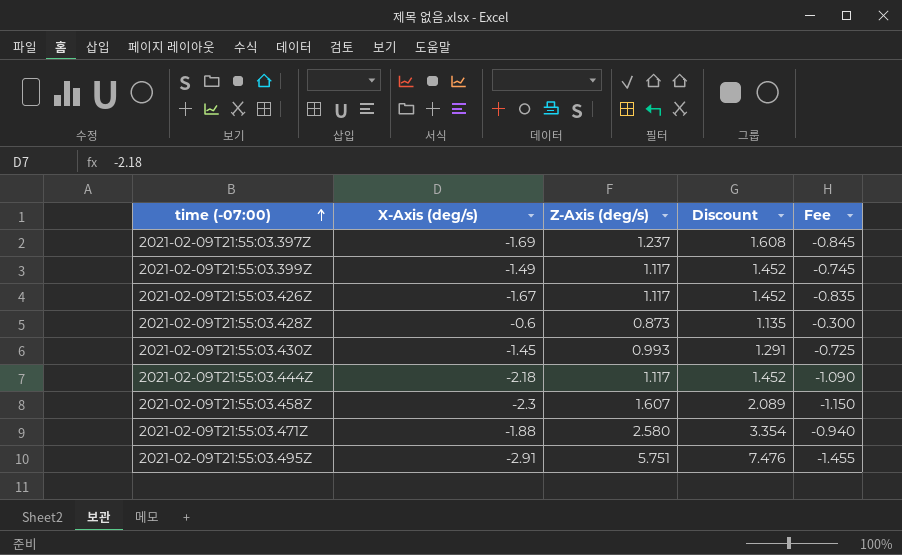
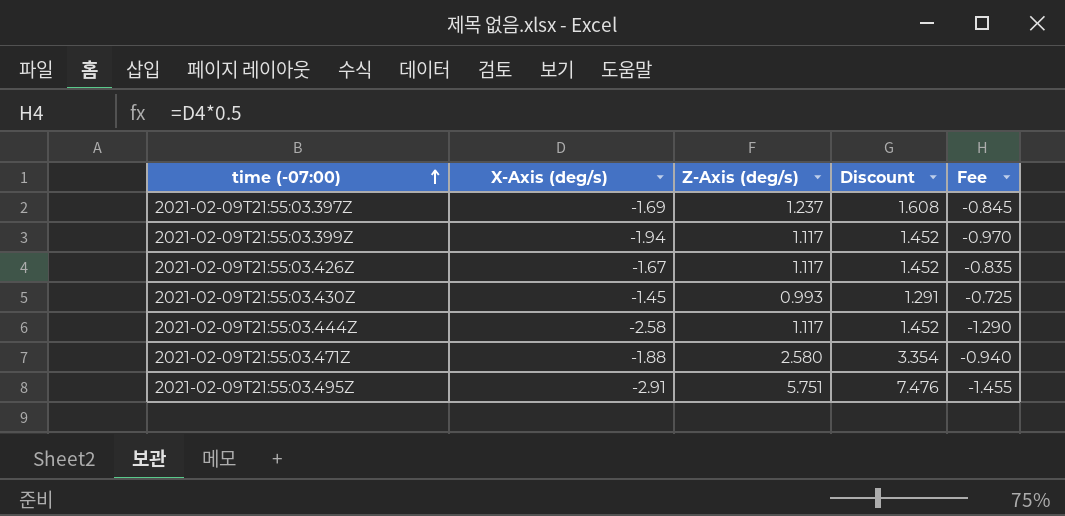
row 2021-02-09T21:55:03.428Z: -0.6 | 0.873 | 1.135 | -0.300 -> none
row 2021-02-09T21:55:03.458Z: -2.3 | 1.607 | 2.089 | -1.150 -> none
2021-02-09T21:55:03.399Z | X-Axis (deg/s): -1.49 -> -1.94
2021-02-09T21:55:03.399Z | Fee: -0.745 -> -0.970
2021-02-09T21:55:03.444Z | X-Axis (deg/s): -2.18 -> -2.58
2021-02-09T21:55:03.444Z | Fee: -1.090 -> -1.290

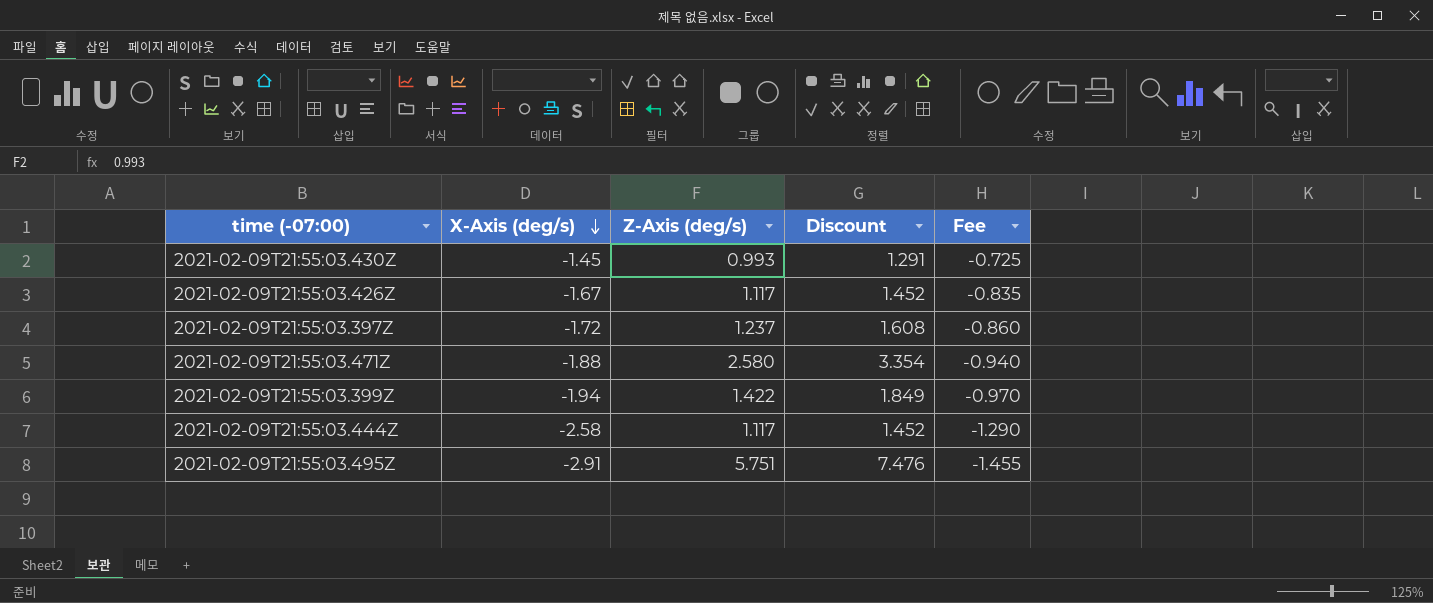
row order: time (-07:00) ascending -> X-Axis (deg/s) descending
2021-02-09T21:55:03.397Z | X-Axis (deg/s): -1.69 -> -1.72
2021-02-09T21:55:03.397Z | Fee: -0.845 -> -0.860
2021-02-09T21:55:03.399Z | Z-Axis (deg/s): 1.117 -> 1.422
2021-02-09T21:55:03.399Z | Discount: 1.452 -> 1.849

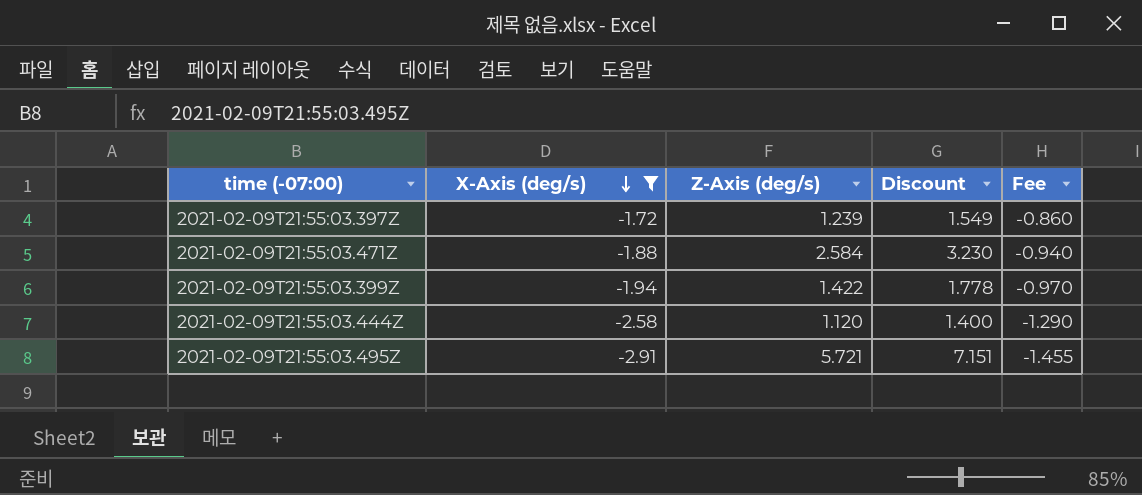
filter: none -> X-Axis (deg/s) <= -1.72
column Discount | formula: [Z-Axis (deg/s)] * 1.3 -> [Z-Axis (deg/s)] * 1.25
2021-02-09T21:55:03.397Z | Z-Axis (deg/s): 1.237 -> 1.239
2021-02-09T21:55:03.471Z | Z-Axis (deg/s): 2.580 -> 2.584
2021-02-09T21:55:03.444Z | Z-Axis (deg/s): 1.117 -> 1.120
2021-02-09T21:55:03.495Z | Z-Axis (deg/s): 5.751 -> 5.721

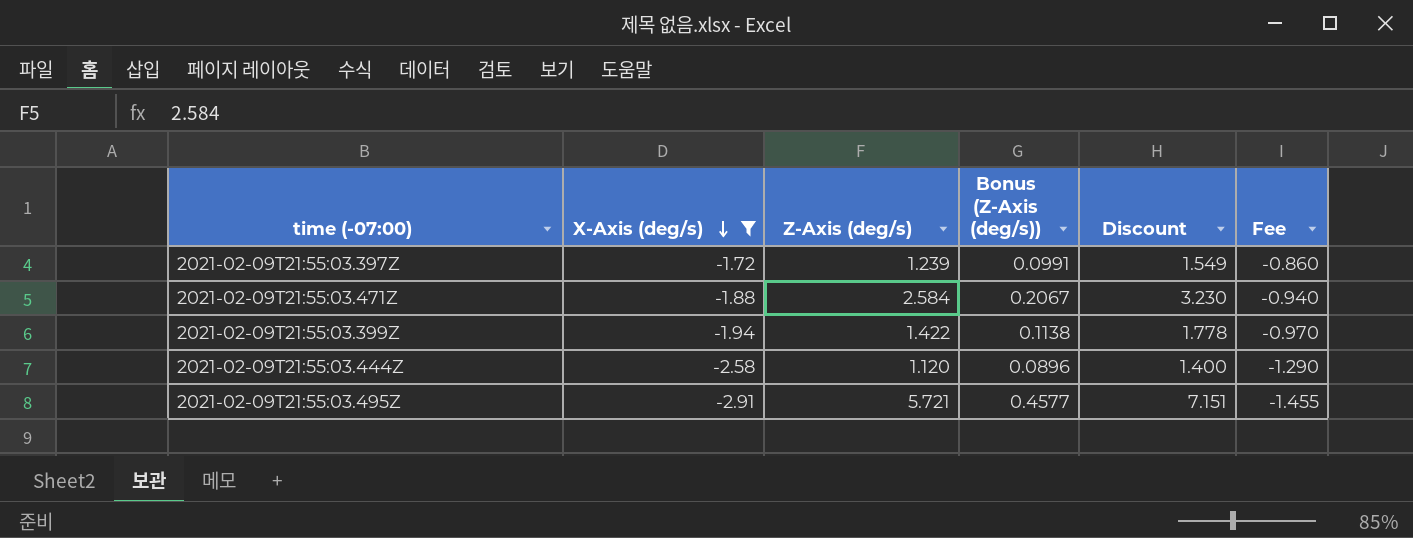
column Bonus (Z-Axis (deg/s)) | formula: none -> [Z-Axis (deg/s)] * 0.08

